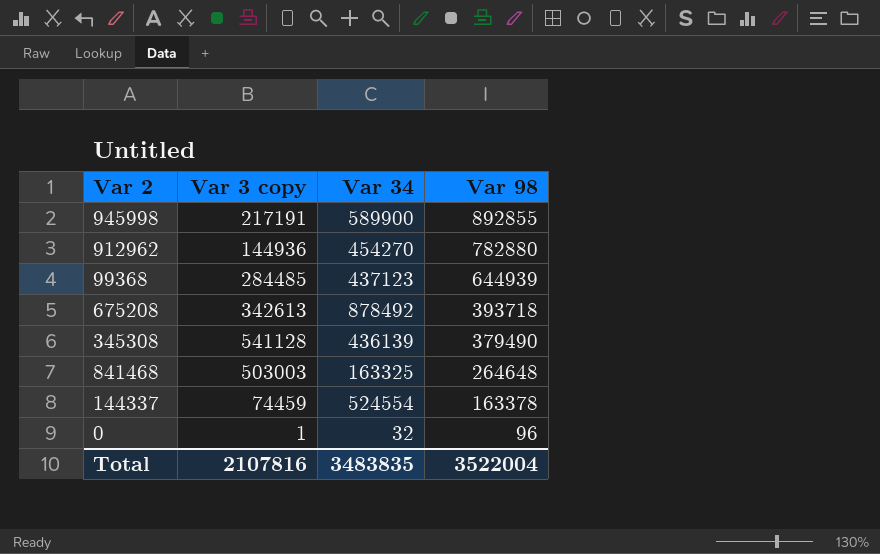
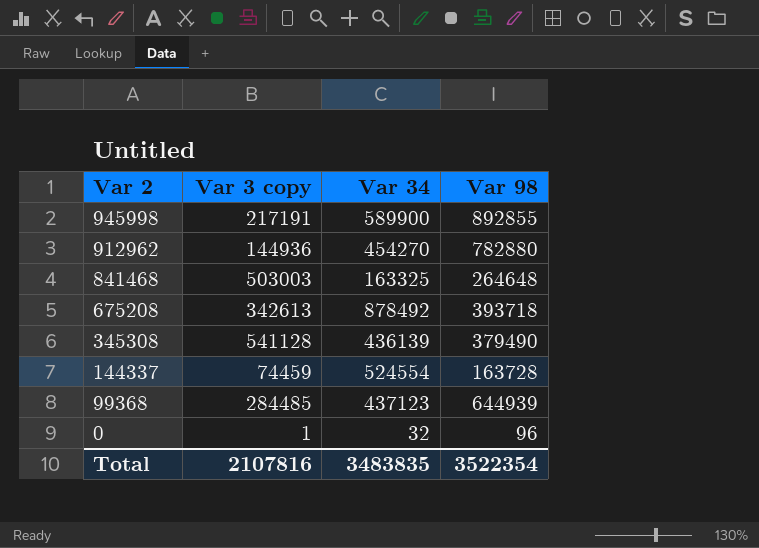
row order: Var 98 descending -> Var 2 descending
144337 | Var 98: 163378 -> 163728
Total | Var 98: 3522004 -> 3522354

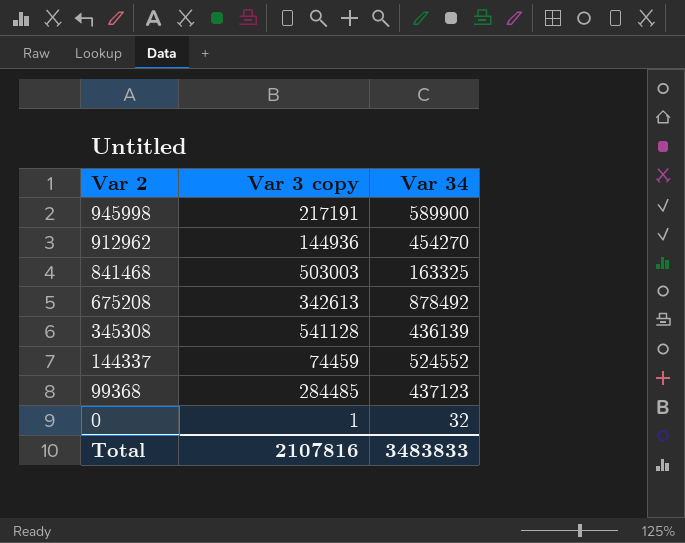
column Var 98 | position: 4 -> none
144337 | Var 34: 524554 -> 524552
Total | Var 34: 3483835 -> 3483833

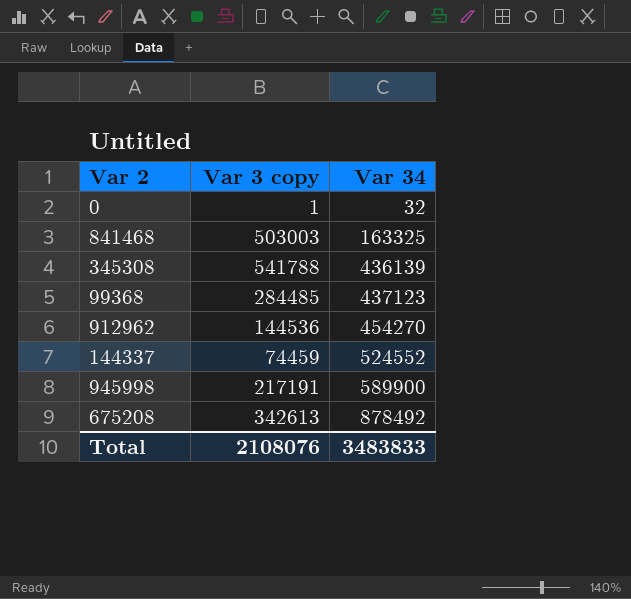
row order: Var 2 descending -> Var 34 ascending
345308 | Var 3 copy: 541128 -> 541788
912962 | Var 3 copy: 144936 -> 144536
Total | Var 3 copy: 2107816 -> 2108076

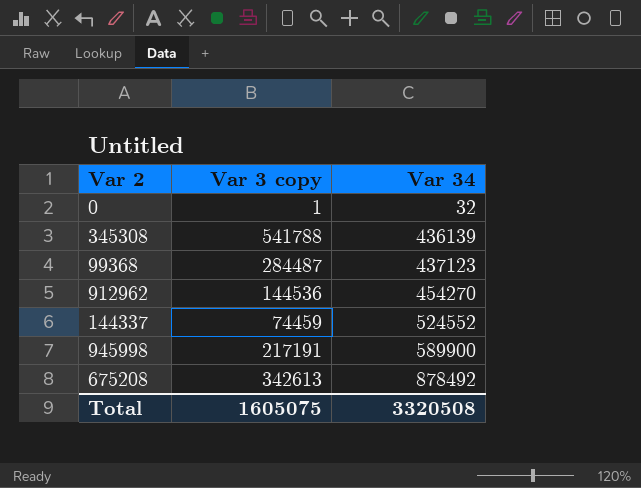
row 841468: 503003 | 163325 -> none
99368 | Var 3 copy: 284485 -> 284487
Total | Var 3 copy: 2108076 -> 1605075
Total | Var 34: 3483833 -> 3320508

